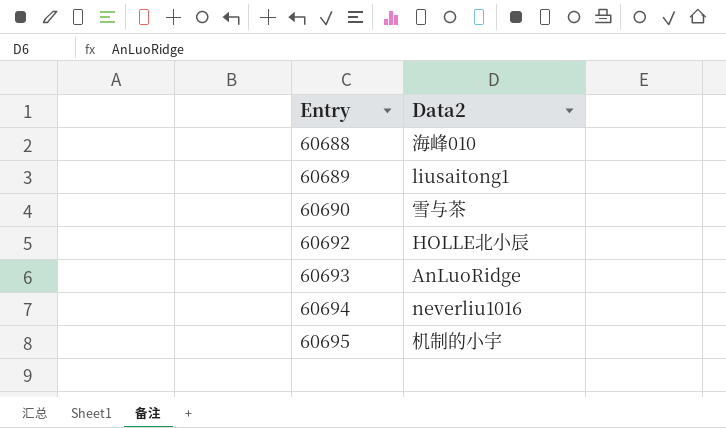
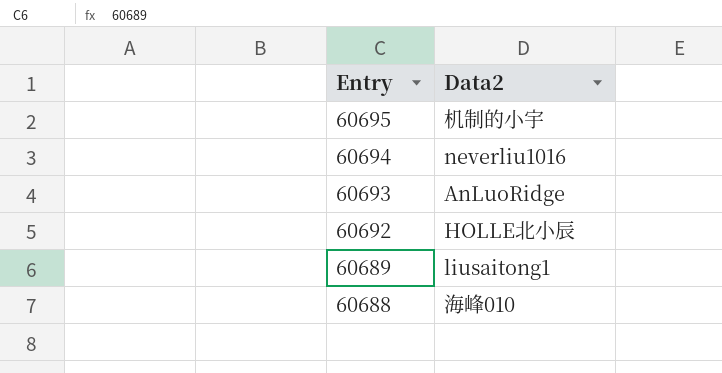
row order: Entry ascending -> Entry descending
row 60690: 雪与茶 -> none

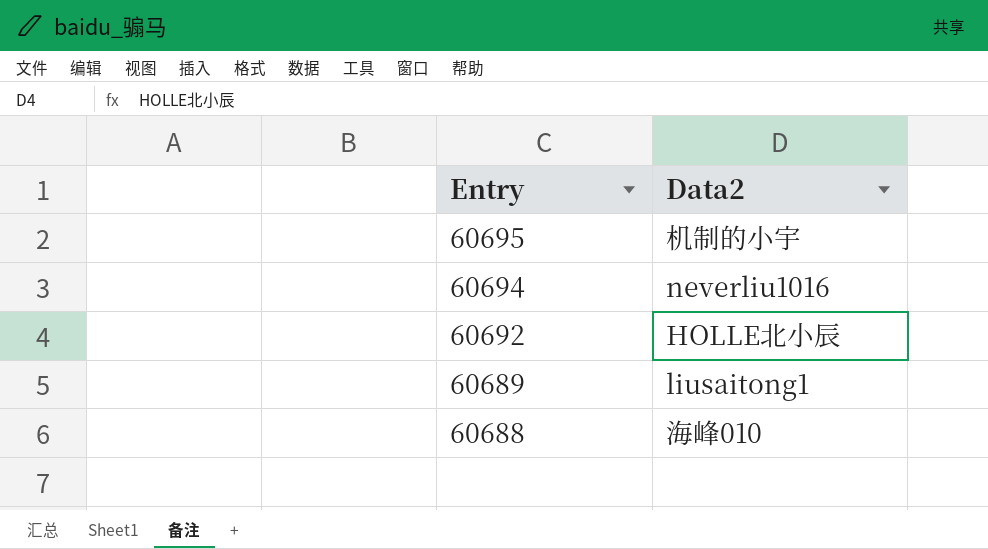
row 60693: AnLuoRidge -> none

